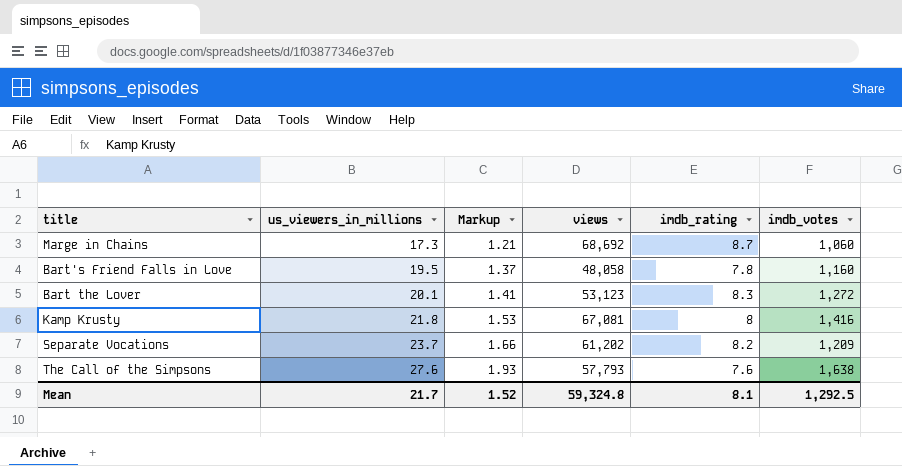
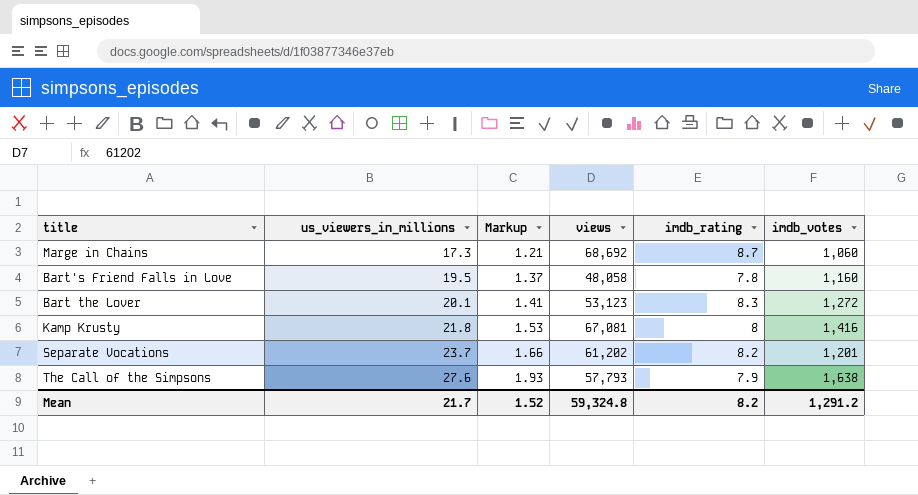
Separate Vocations | imdb_votes: 1,209 -> 1,201
The Call of the Simpsons | imdb_rating: 7.6 -> 7.9
Mean | imdb_rating: 8.1 -> 8.2
Mean | imdb_votes: 1,292.5 -> 1,291.2

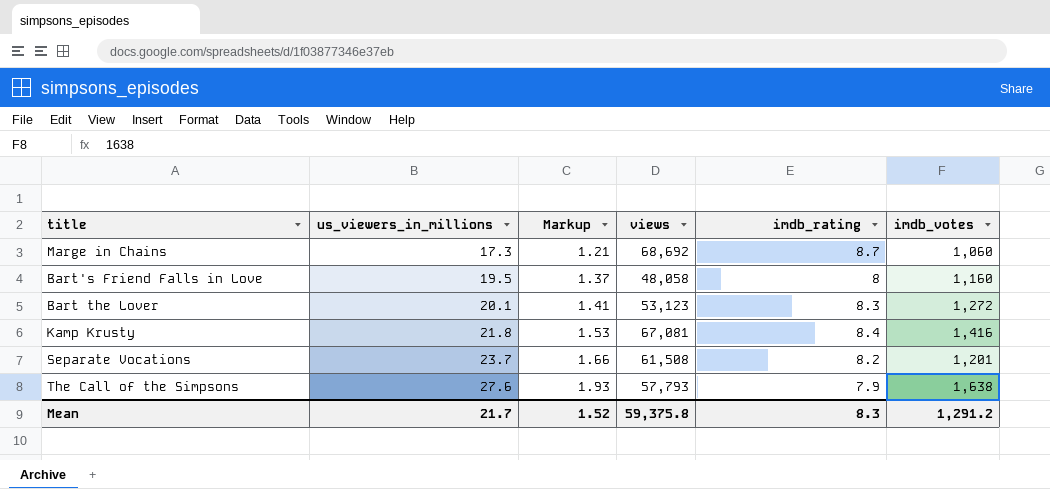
Bart's Friend Falls in Love | imdb_rating: 7.8 -> 8
Kamp Krusty | imdb_rating: 8 -> 8.4
Separate Vocations | views: 61,202 -> 61,508
Mean | views: 59,324.8 -> 59,375.8
Mean | imdb_rating: 8.2 -> 8.3

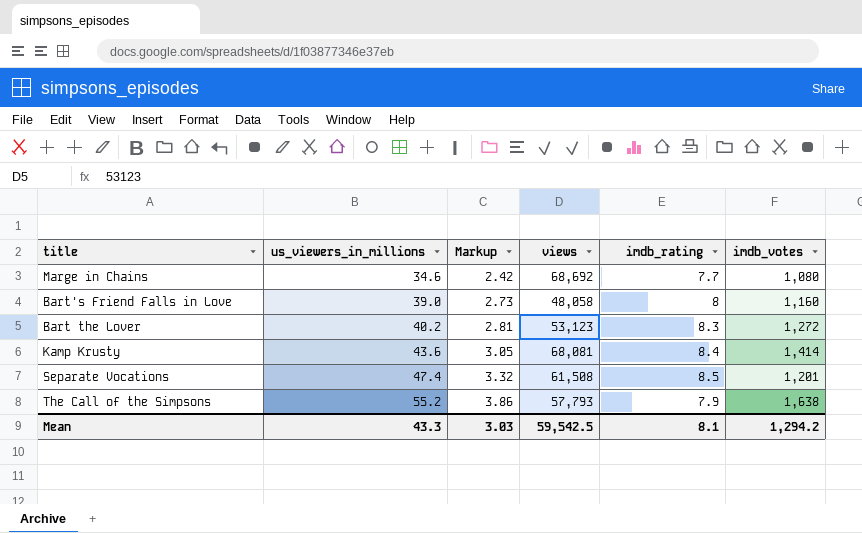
Marge in Chains | us_viewers_in_millions: 17.3 -> 34.6
Marge in Chains | Markup: 1.21 -> 2.42
Marge in Chains | imdb_rating: 8.7 -> 7.7
Marge in Chains | imdb_votes: 1,060 -> 1,080
Bart's Friend Falls in Love | us_viewers_in_millions: 19.5 -> 39.0
Bart's Friend Falls in Love | Markup: 1.37 -> 2.73
Bart the Lover | us_viewers_in_millions: 20.1 -> 40.2
Bart the Lover | Markup: 1.41 -> 2.81
Kamp Krusty | us_viewers_in_millions: 21.8 -> 43.6
Kamp Krusty | Markup: 1.53 -> 3.05
Kamp Krusty | views: 67,081 -> 68,081
Kamp Krusty | imdb_votes: 1,416 -> 1,414
Separate Vocations | us_viewers_in_millions: 23.7 -> 47.4
Separate Vocations | Markup: 1.66 -> 3.32
Separate Vocations | imdb_rating: 8.2 -> 8.5
The Call of the Simpsons | us_viewers_in_millions: 27.6 -> 55.2
The Call of the Simpsons | Markup: 1.93 -> 3.86
Mean | us_viewers_in_millions: 21.7 -> 43.3
Mean | Markup: 1.52 -> 3.03
Mean | views: 59,375.8 -> 59,542.5
Mean | imdb_rating: 8.3 -> 8.1
Mean | imdb_votes: 1,291.2 -> 1,294.2

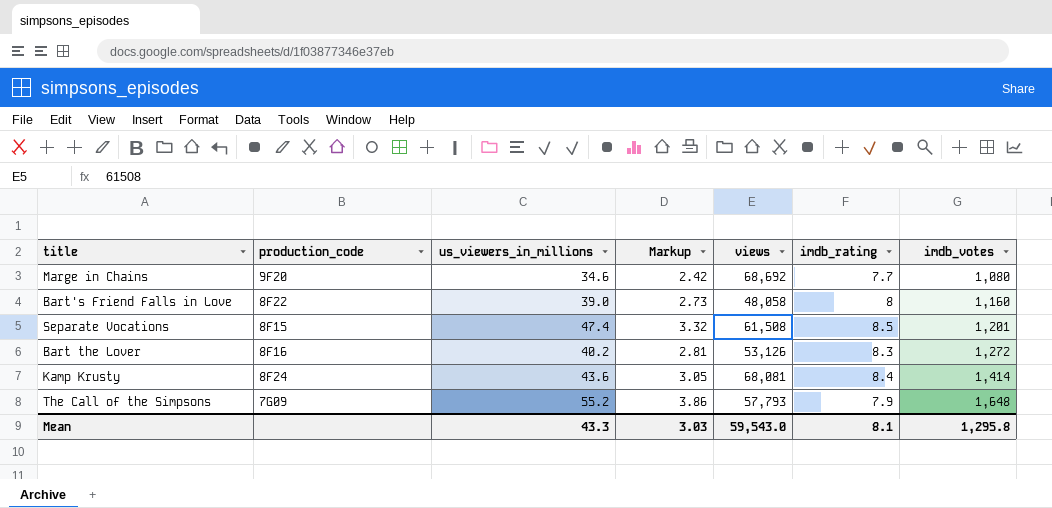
row order: us_viewers_in_millions ascending -> imdb_votes ascending
column production_code | position: none -> 2
Bart the Lover | views: 53,123 -> 53,126
The Call of the Simpsons | imdb_votes: 1,638 -> 1,648
Mean | views: 59,542.5 -> 59,543.0
Mean | imdb_votes: 1,294.2 -> 1,295.8

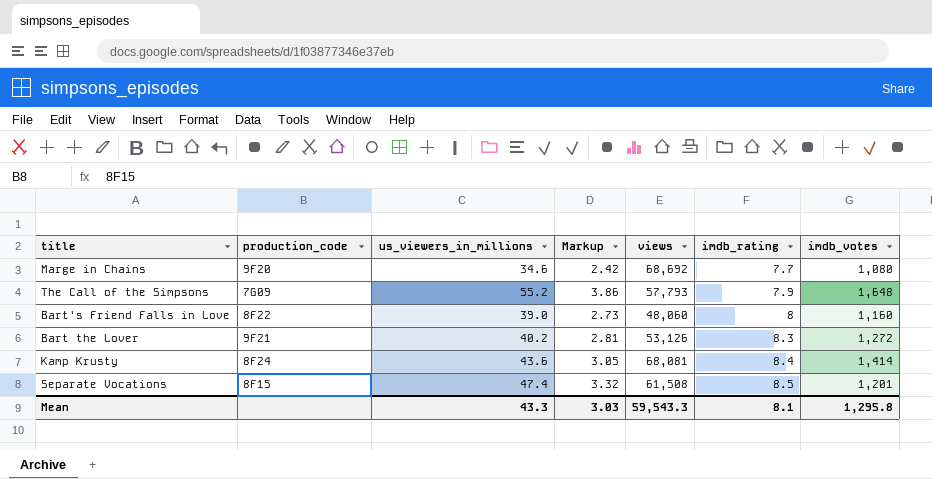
row order: imdb_votes ascending -> imdb_rating ascending
Bart's Friend Falls in Love | views: 48,058 -> 48,060
Bart the Lover | production_code: 8F16 -> 9F21
Mean | views: 59,543.0 -> 59,543.3

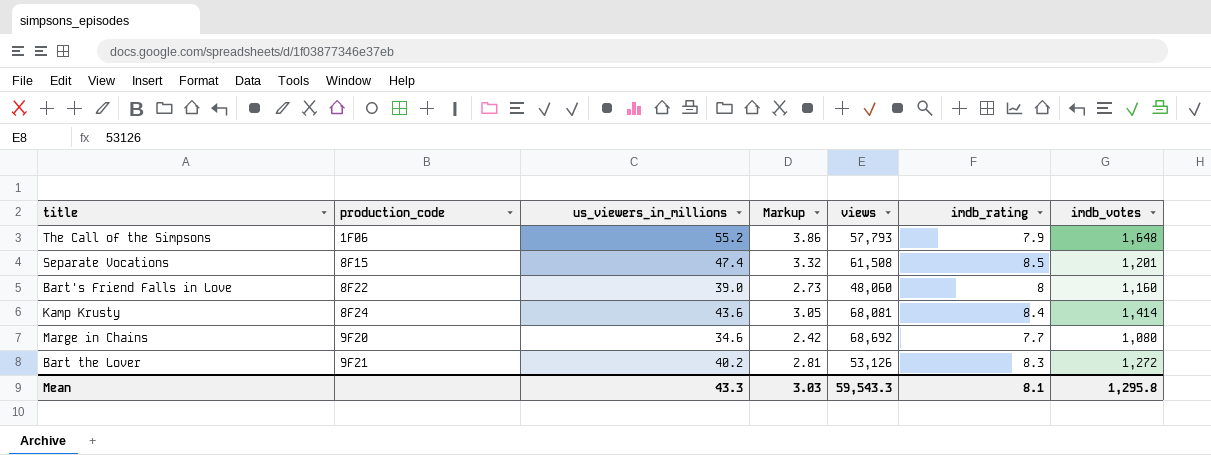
row order: imdb_rating ascending -> production_code ascending
The Call of the Simpsons | production_code: 7G09 -> 1F06

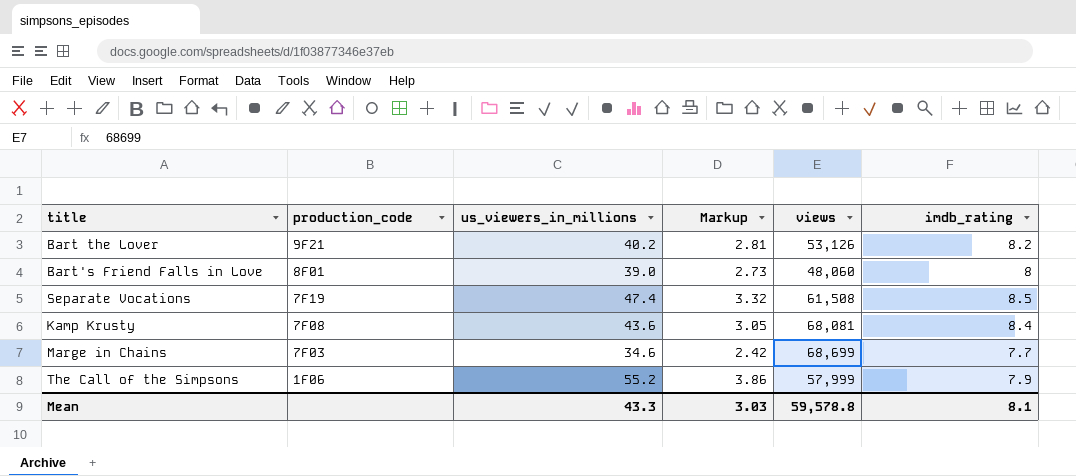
row order: production_code ascending -> production_code descending
column imdb_votes | position: 7 -> none
Bart the Lover | imdb_rating: 8.3 -> 8.2
Bart's Friend Falls in Love | production_code: 8F22 -> 8F01
Separate Vocations | production_code: 8F15 -> 7F19
Kamp Krusty | production_code: 8F24 -> 7F08
Marge in Chains | production_code: 9F20 -> 7F03
Marge in Chains | views: 68,692 -> 68,699
The Call of the Simpsons | views: 57,793 -> 57,999
Mean | views: 59,543.3 -> 59,578.8

